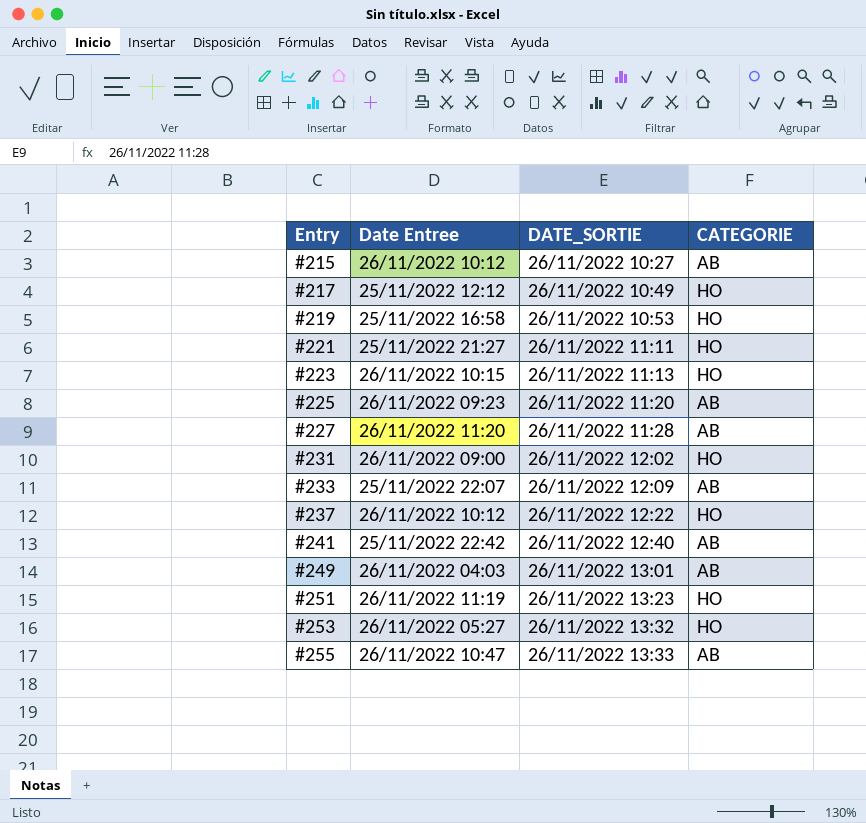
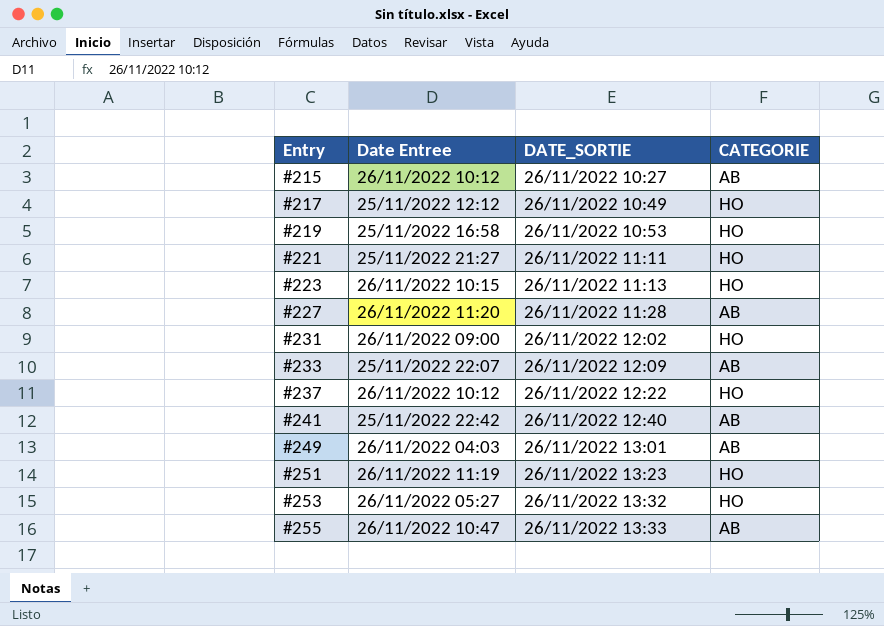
row #225: 26/11/2022 09:23 | 26/11/2022 11:20 | AB -> none

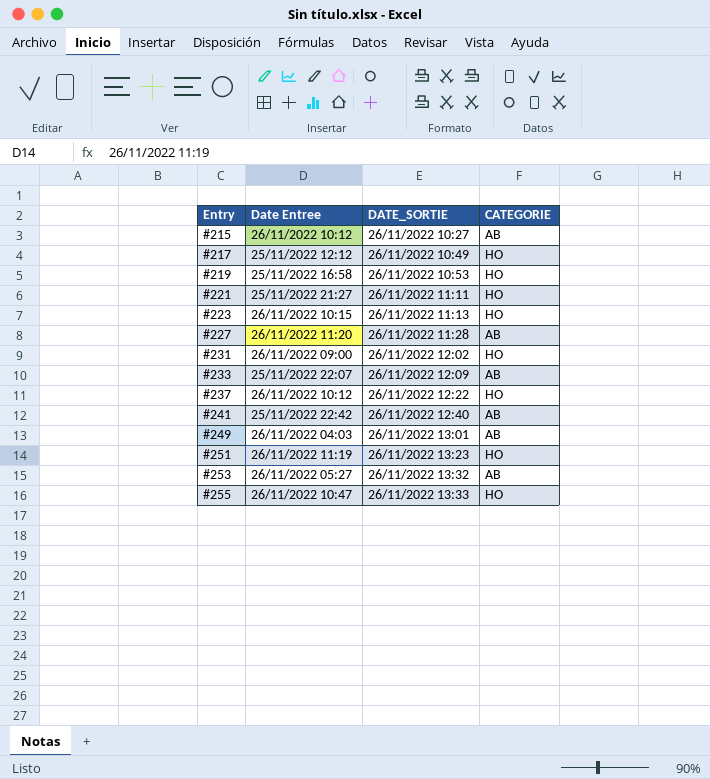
#253 | CATEGORIE: HO -> AB
#255 | CATEGORIE: AB -> HO

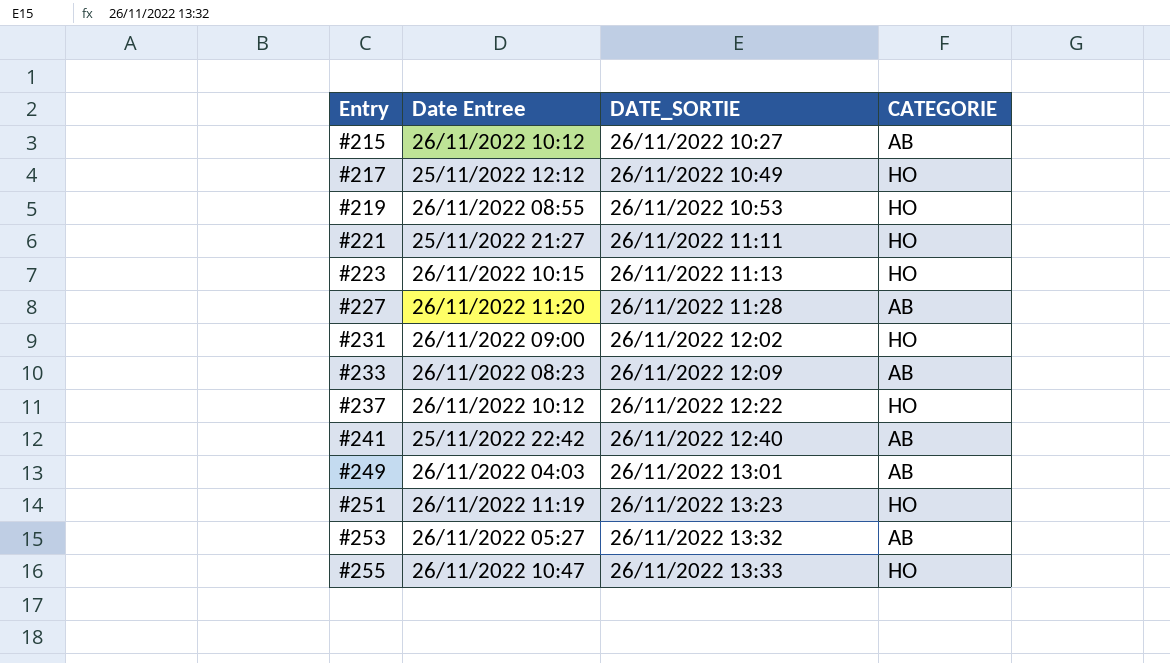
#219 | Date Entree: 25/11/2022 16:58 -> 26/11/2022 08:55
#233 | Date Entree: 25/11/2022 22:07 -> 26/11/2022 08:23

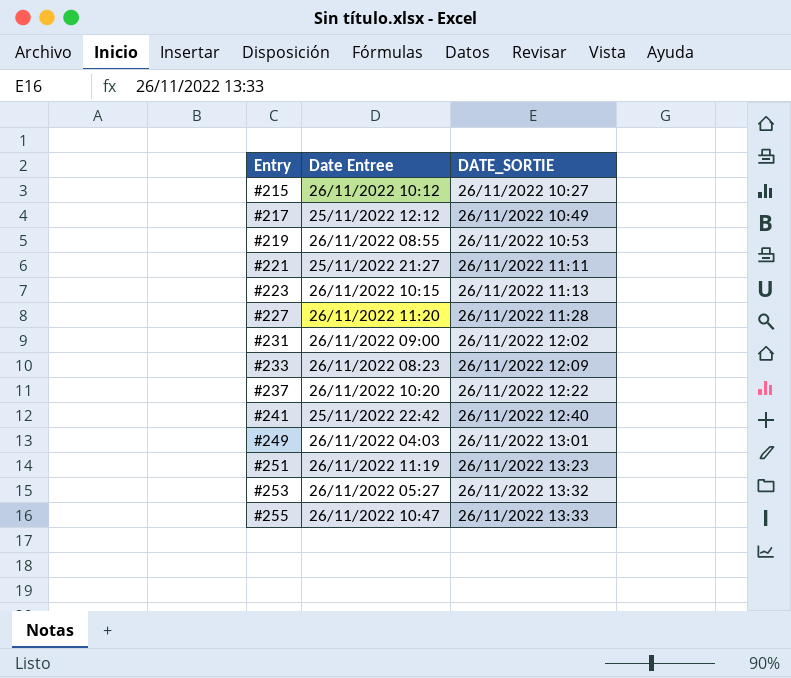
column CATEGORIE | position: 4 -> none
#237 | Date Entree: 26/11/2022 10:12 -> 26/11/2022 10:20

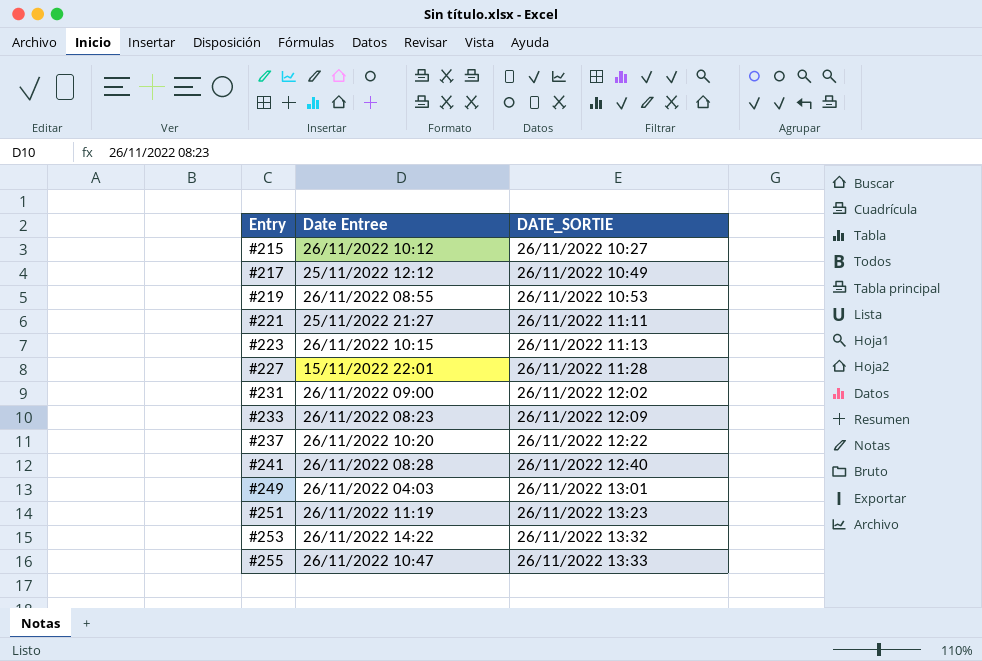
#227 | Date Entree: 26/11/2022 11:20 -> 15/11/2022 22:01
#241 | Date Entree: 25/11/2022 22:42 -> 26/11/2022 08:28
#253 | Date Entree: 26/11/2022 05:27 -> 26/11/2022 14:22

